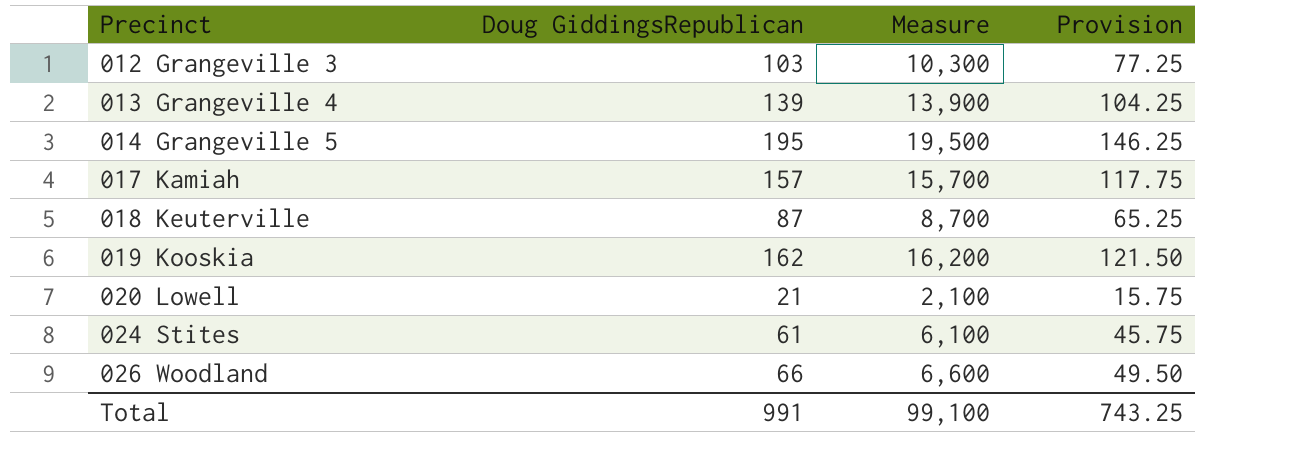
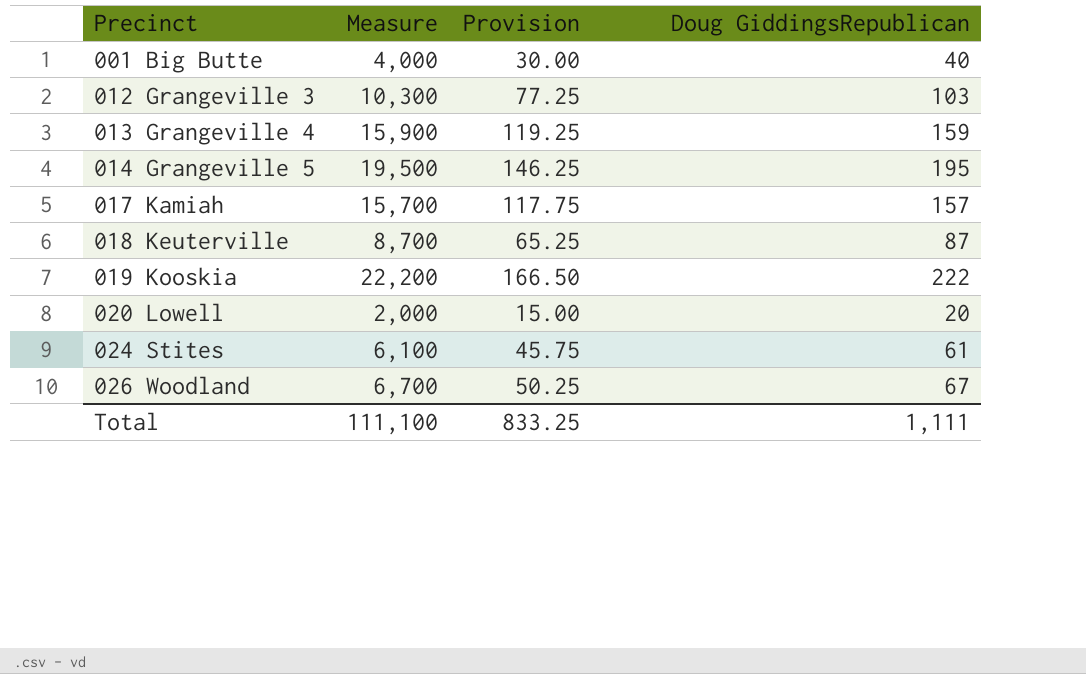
column Doug GiddingsRepublican | position: 2 -> 4
row 001 Big Butte: none -> 4,000 | 30.00 | 40
013 Grangeville 4 | Measure: 13,900 -> 15,900
013 Grangeville 4 | Provision: 104.25 -> 119.25
013 Grangeville 4 | Doug GiddingsRepublican: 139 -> 159
019 Kooskia | Measure: 16,200 -> 22,200
019 Kooskia | Provision: 121.50 -> 166.50
019 Kooskia | Doug GiddingsRepublican: 162 -> 222
020 Lowell | Measure: 2,100 -> 2,000
020 Lowell | Provision: 15.75 -> 15.00
020 Lowell | Doug GiddingsRepublican: 21 -> 20
026 Woodland | Measure: 6,600 -> 6,700
026 Woodland | Provision: 49.50 -> 50.25
026 Woodland | Doug GiddingsRepublican: 66 -> 67
Total | Measure: 99,100 -> 111,100
Total | Provision: 743.25 -> 833.25
Total | Doug GiddingsRepublican: 991 -> 1,111

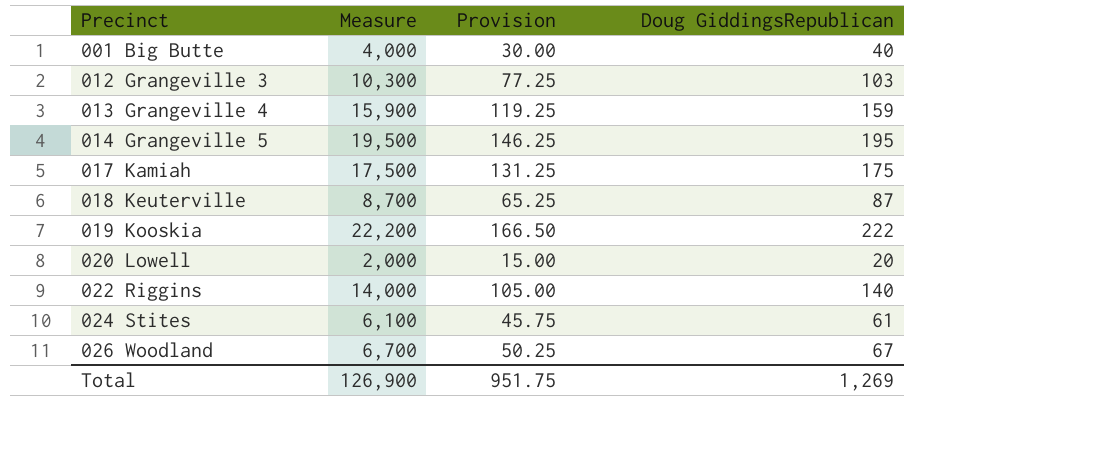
017 Kamiah | Measure: 15,700 -> 17,500
017 Kamiah | Provision: 117.75 -> 131.25
017 Kamiah | Doug GiddingsRepublican: 157 -> 175
row 022 Riggins: none -> 14,000 | 105.00 | 140
Total | Measure: 111,100 -> 126,900
Total | Provision: 833.25 -> 951.75
Total | Doug GiddingsRepublican: 1,111 -> 1,269

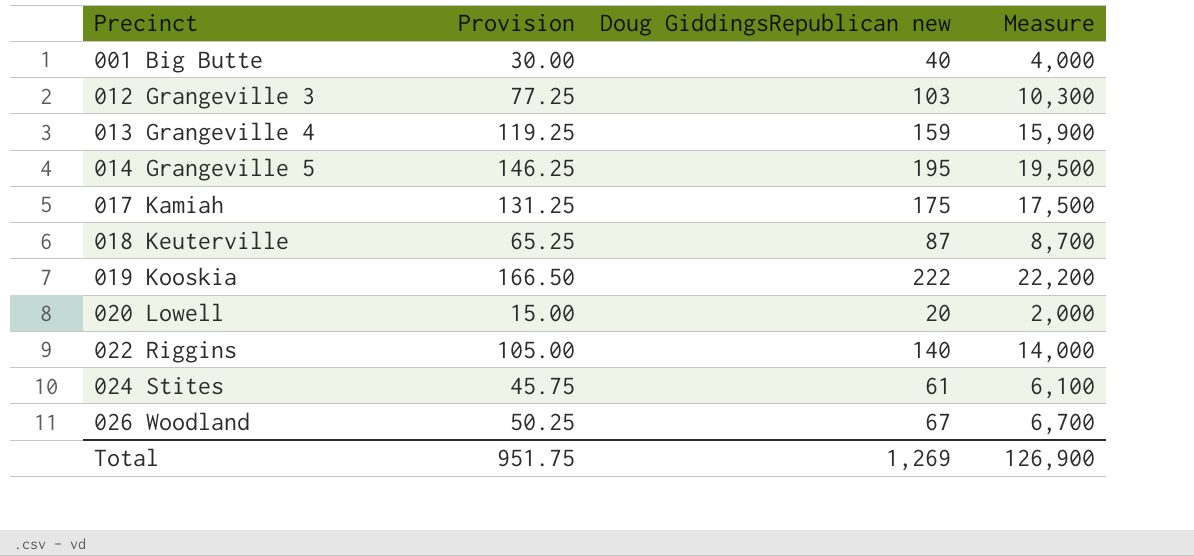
column name: Doug GiddingsRepublican -> Doug GiddingsRepublican new
column Measure | position: 2 -> 4

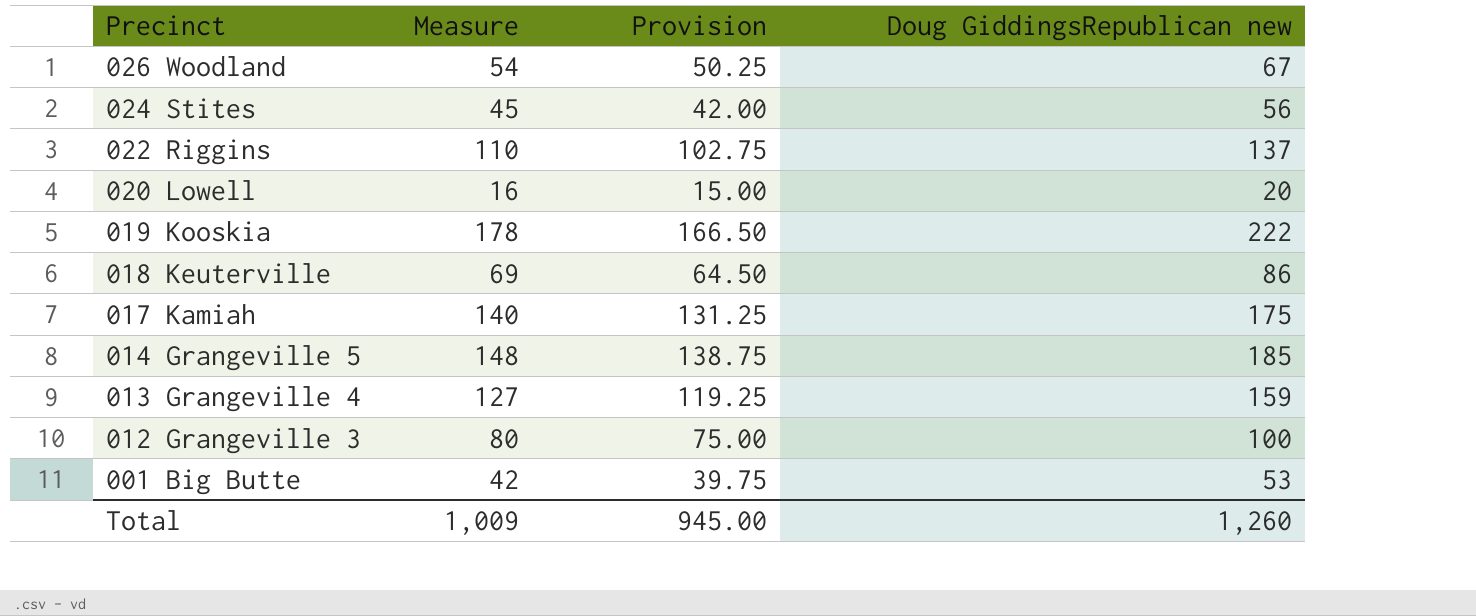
row order: Precinct ascending -> Precinct descending
column Measure | formula: [Doug GiddingsRepublican new] * 100 -> [Doug GiddingsRepublican new] * 0.8
column Measure | position: 4 -> 2
024 Stites | Provision: 45.75 -> 42.00
024 Stites | Doug GiddingsRepublican new: 61 -> 56
022 Riggins | Provision: 105.00 -> 102.75
022 Riggins | Doug GiddingsRepublican new: 140 -> 137
018 Keuterville | Provision: 65.25 -> 64.50
018 Keuterville | Doug GiddingsRepublican new: 87 -> 86
014 Grangeville 5 | Provision: 146.25 -> 138.75
014 Grangeville 5 | Doug GiddingsRepublican new: 195 -> 185
012 Grangeville 3 | Provision: 77.25 -> 75.00
012 Grangeville 3 | Doug GiddingsRepublican new: 103 -> 100
001 Big Butte | Provision: 30.00 -> 39.75
001 Big Butte | Doug GiddingsRepublican new: 40 -> 53
Total | Measure: 126,900 -> 1,009
Total | Provision: 951.75 -> 945.00
Total | Doug GiddingsRepublican new: 1,269 -> 1,260

